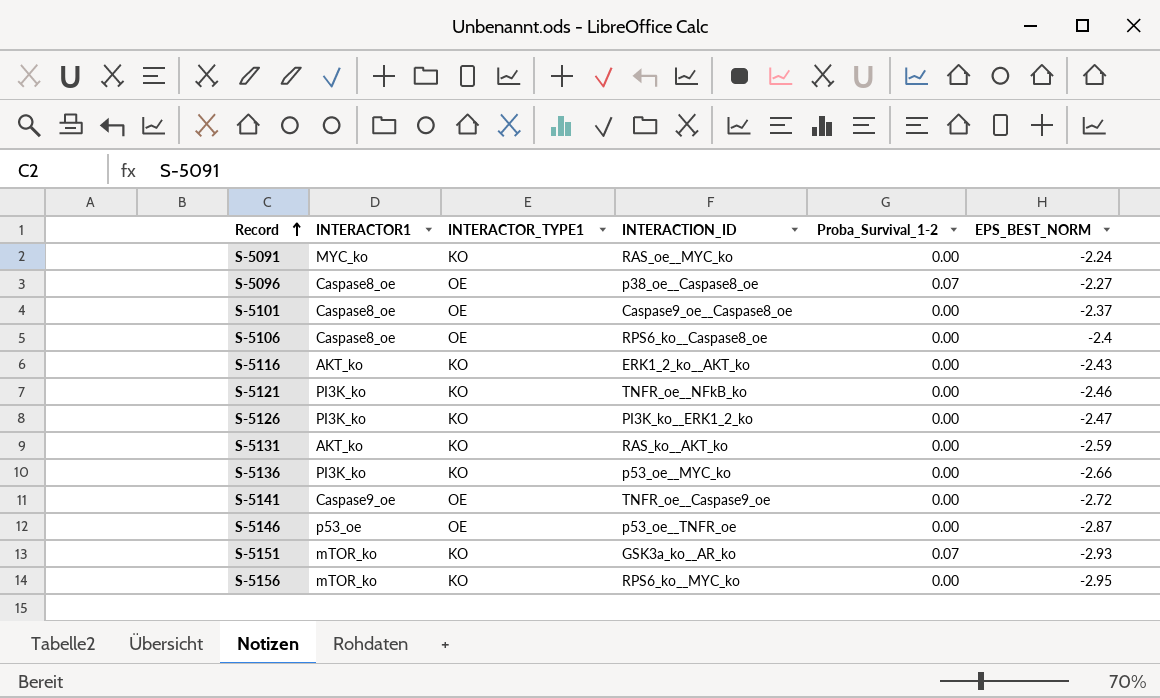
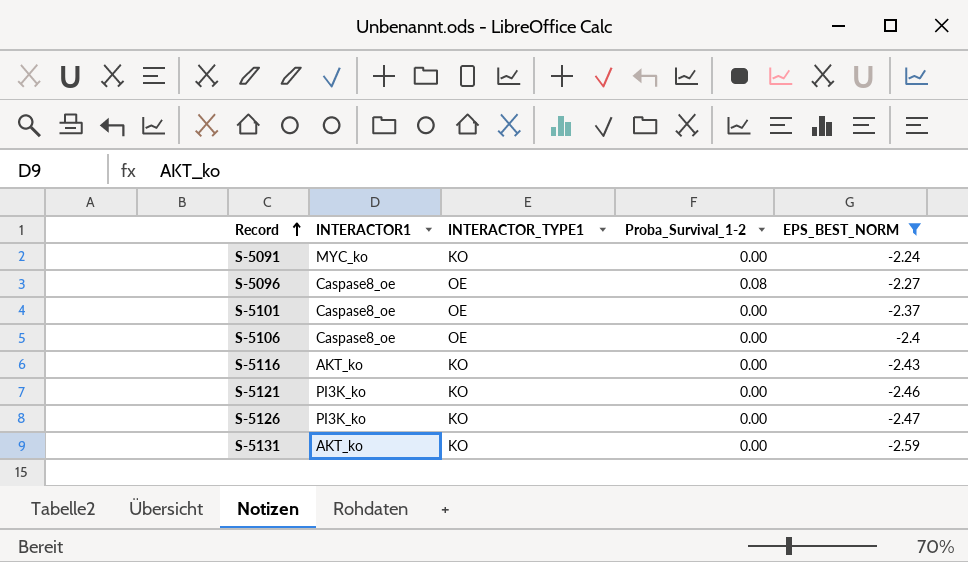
filter: none -> EPS_BEST_NORM >= -2.59
column INTERACTION_ID | position: 4 -> none
S-5096 | Proba_Survival_1-2: 0.07 -> 0.08

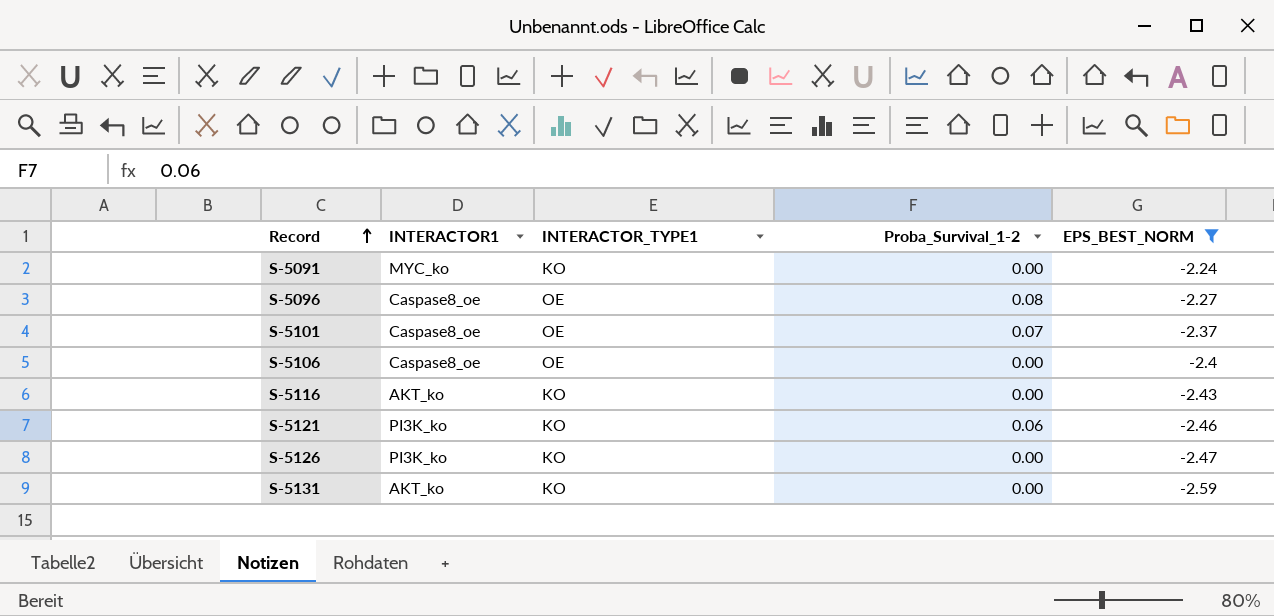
S-5101 | Proba_Survival_1-2: 0.00 -> 0.07
S-5121 | Proba_Survival_1-2: 0.00 -> 0.06

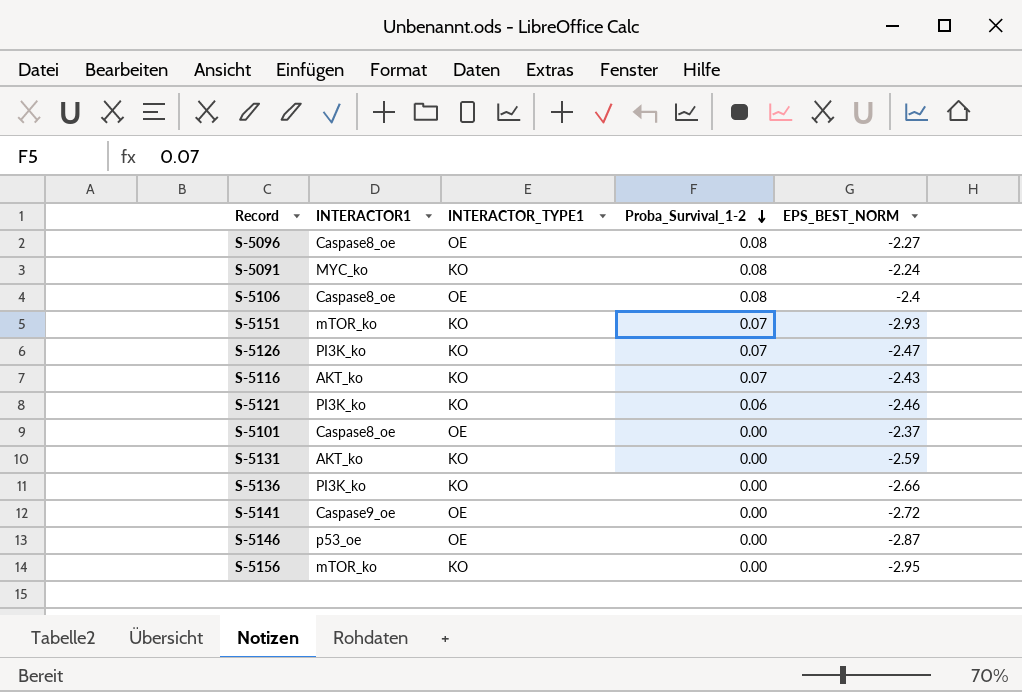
filter: EPS_BEST_NORM >= -2.59 -> none
row order: Record ascending -> Proba_Survival_1-2 descending
S-5091 | Proba_Survival_1-2: 0.00 -> 0.08
S-5106 | Proba_Survival_1-2: 0.00 -> 0.08
S-5126 | Proba_Survival_1-2: 0.00 -> 0.07
S-5116 | Proba_Survival_1-2: 0.00 -> 0.07
S-5101 | Proba_Survival_1-2: 0.07 -> 0.00

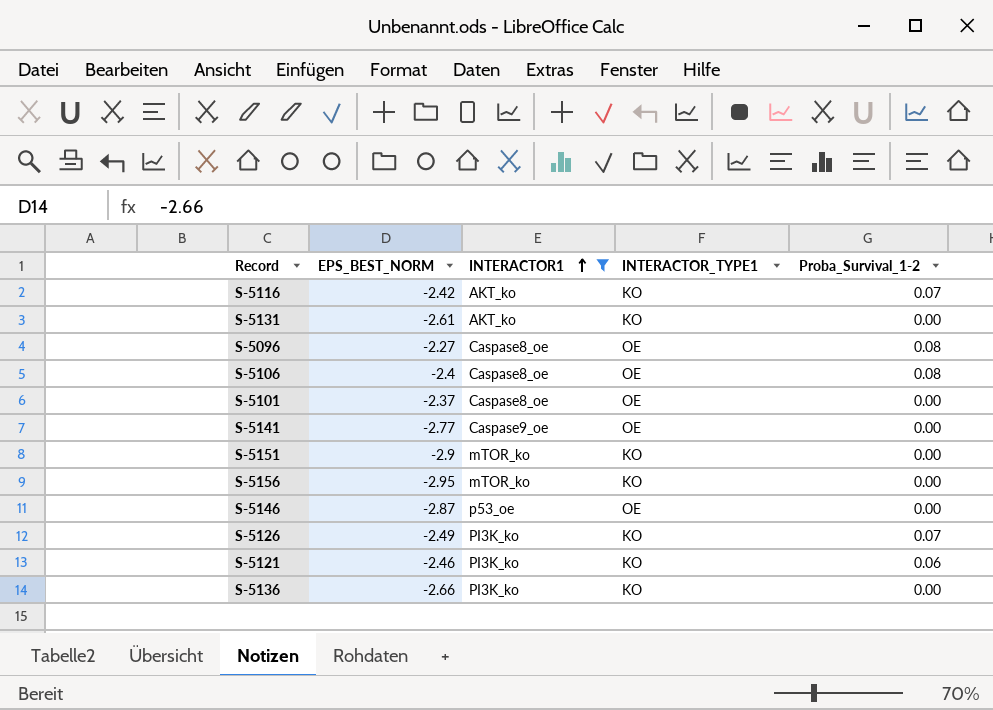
filter: none -> INTERACTOR1 != MYC_ko
row order: Proba_Survival_1-2 descending -> INTERACTOR1 ascending
column EPS_BEST_NORM | position: 5 -> 2
S-5116 | EPS_BEST_NORM: -2.43 -> -2.42
S-5131 | EPS_BEST_NORM: -2.59 -> -2.61
S-5141 | EPS_BEST_NORM: -2.72 -> -2.77
S-5151 | EPS_BEST_NORM: -2.93 -> -2.9
S-5151 | Proba_Survival_1-2: 0.07 -> 0.00
S-5126 | EPS_BEST_NORM: -2.47 -> -2.49

